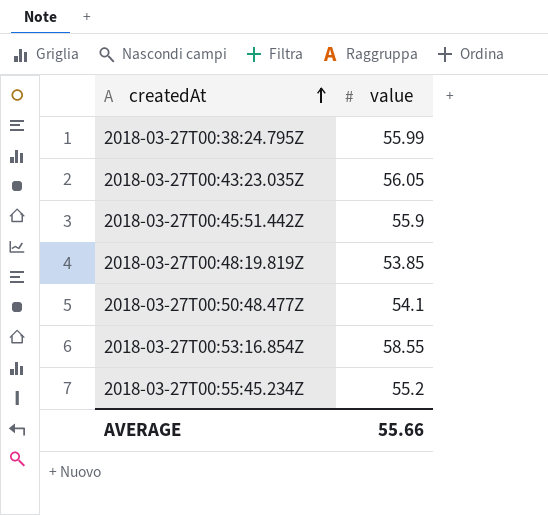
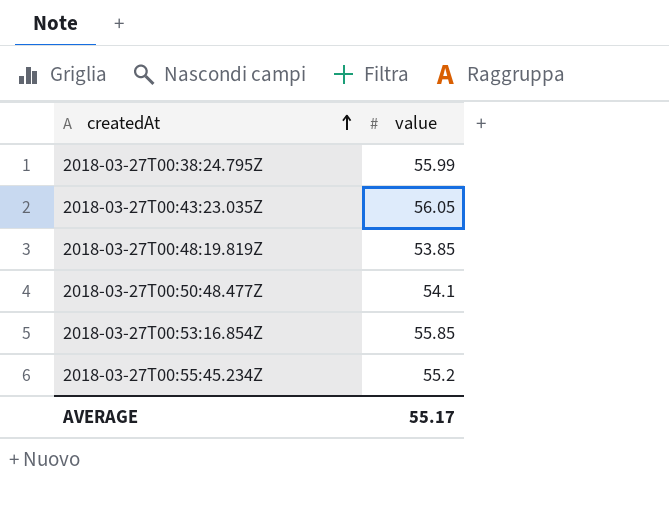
row 2018-03-27T00:45:51.442Z: 55.9 -> none
2018-03-27T00:53:16.854Z | value: 58.55 -> 55.85
AVERAGE | value: 55.66 -> 55.17

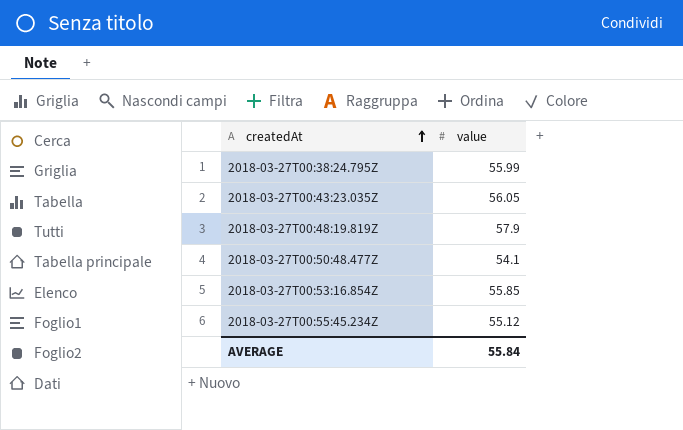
2018-03-27T00:48:19.819Z | value: 53.85 -> 57.9
2018-03-27T00:55:45.234Z | value: 55.2 -> 55.12
AVERAGE | value: 55.17 -> 55.84

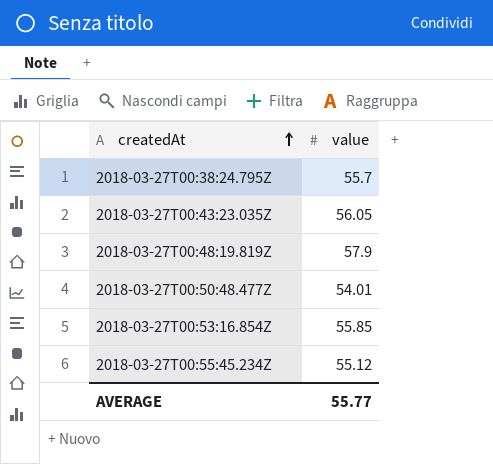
2018-03-27T00:38:24.795Z | value: 55.99 -> 55.7
2018-03-27T00:50:48.477Z | value: 54.1 -> 54.01
AVERAGE | value: 55.84 -> 55.77

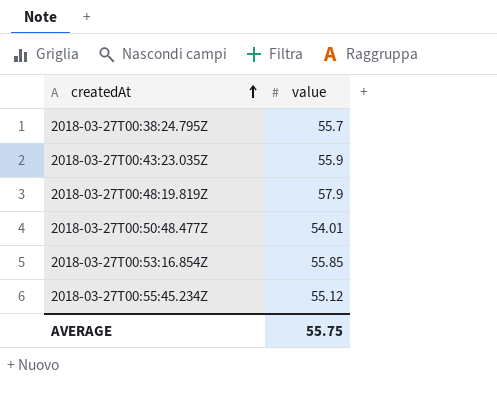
2018-03-27T00:43:23.035Z | value: 56.05 -> 55.9
AVERAGE | value: 55.77 -> 55.75

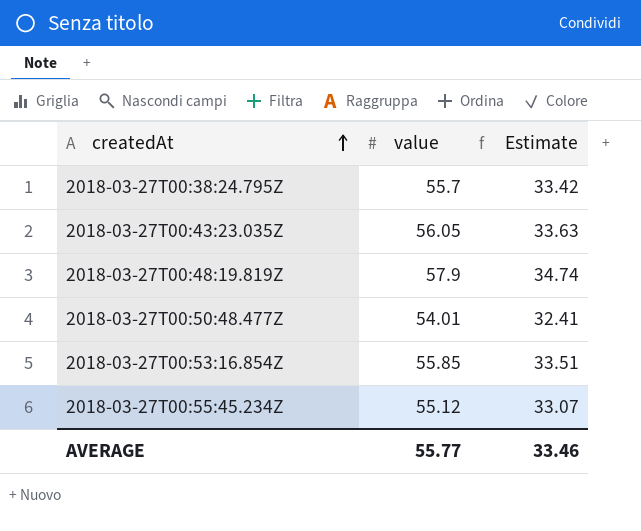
column Estimate | formula: none -> [value] * 0.6
2018-03-27T00:43:23.035Z | value: 55.9 -> 56.05
AVERAGE | value: 55.75 -> 55.77

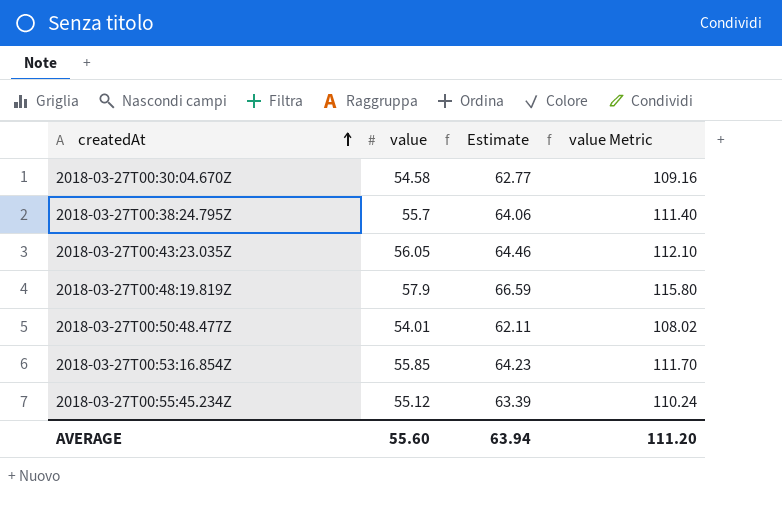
column Estimate | formula: [value] * 0.6 -> [value] * 1.15
column value Metric | formula: none -> [value] * 2
row 2018-03-27T00:30:04.670Z: none -> 54.58 | 62.77 | 109.16
AVERAGE | value: 55.77 -> 55.60
AVERAGE | Estimate: 33.46 -> 63.94

